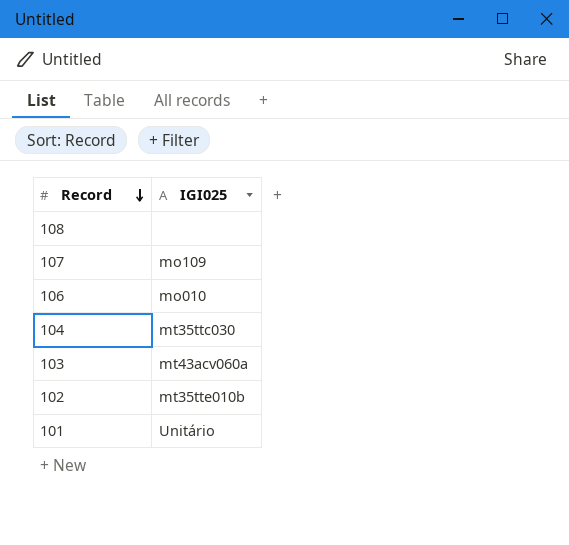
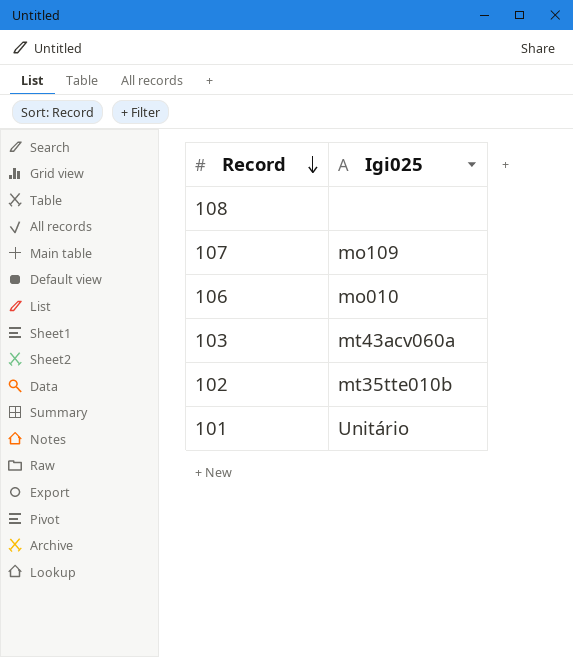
column name: IGI025 -> Igi025
row 104: mt35ttc030 -> none

